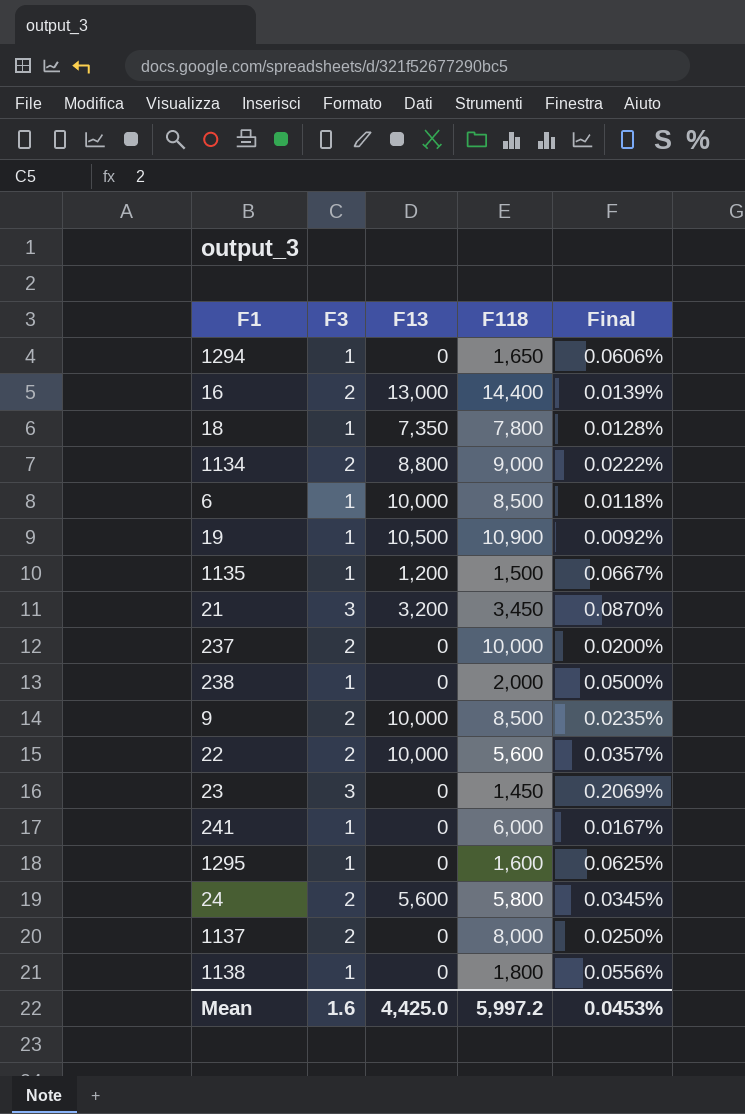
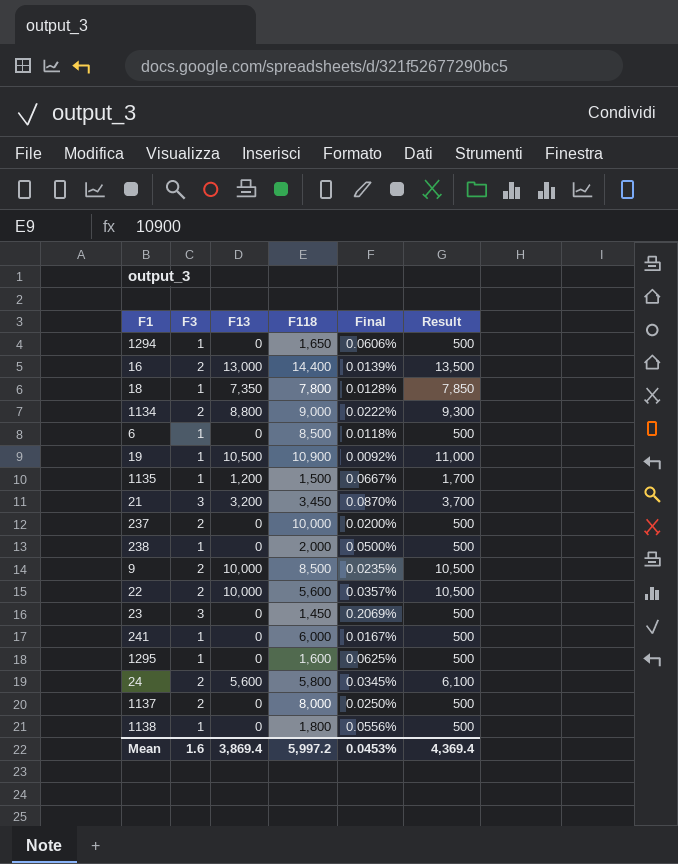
column Result | formula: none -> [F13] + 500
6 | F13: 10,000 -> 0
Mean | F13: 4,425.0 -> 3,869.4

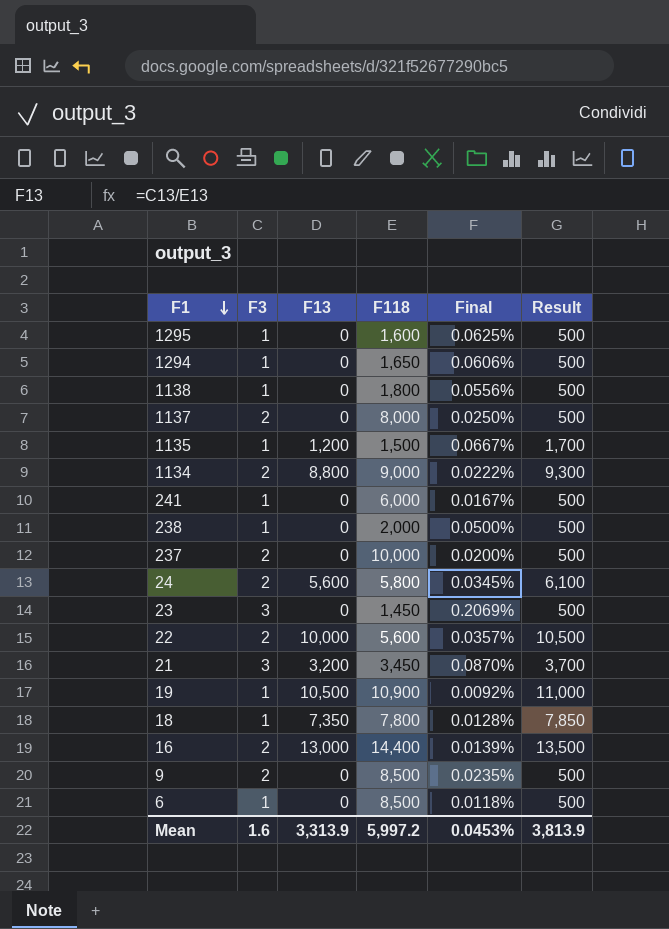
row order: none -> F1 descending
9 | F13: 10,000 -> 0
9 | Result: 10,500 -> 500
Mean | F13: 3,869.4 -> 3,313.9
Mean | Result: 4,369.4 -> 3,813.9

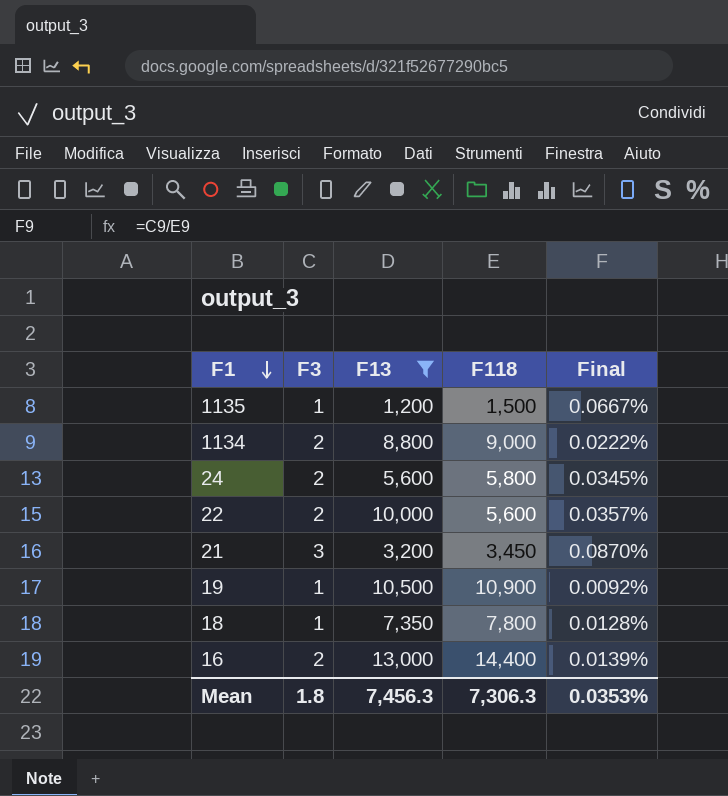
filter: none -> F13 != 0
column Result | formula: [F13] + 500 -> none
Mean | F3: 1.6 -> 1.8
Mean | F13: 3,313.9 -> 7,456.3
Mean | F118: 5,997.2 -> 7,306.3
Mean | Final: 0.0453% -> 0.0353%

